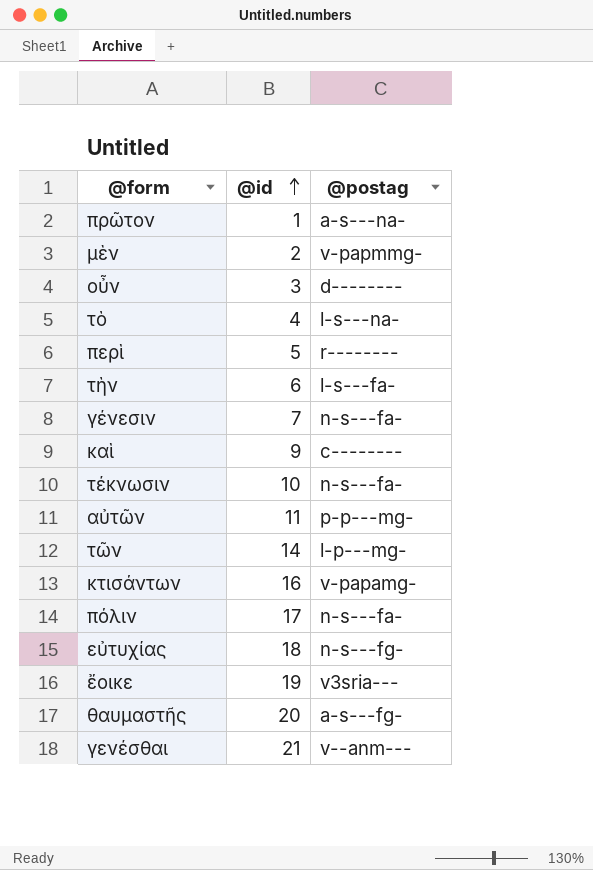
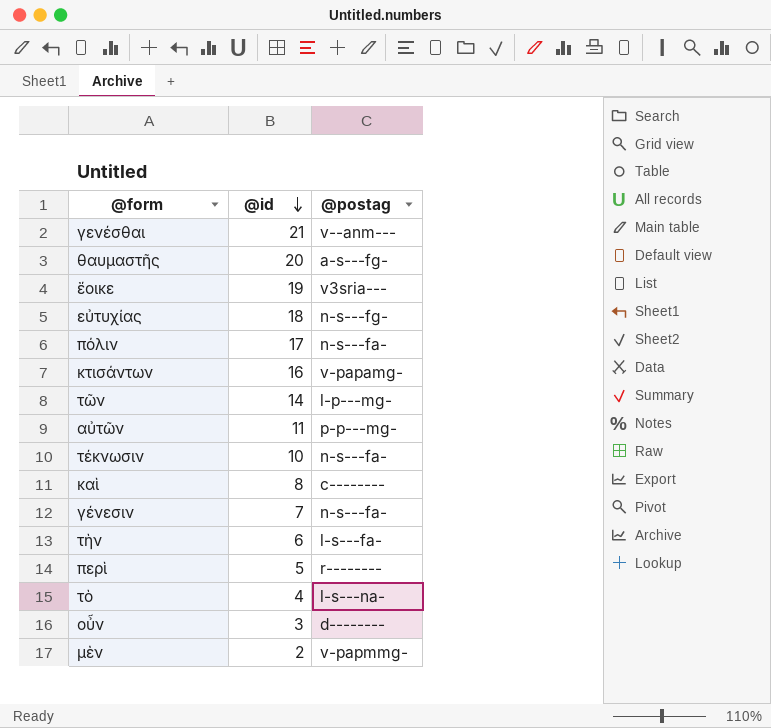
row order: @id ascending -> @id descending
row πρῶτον: 1 | a-s---na- -> none
καὶ | @id: 9 -> 8

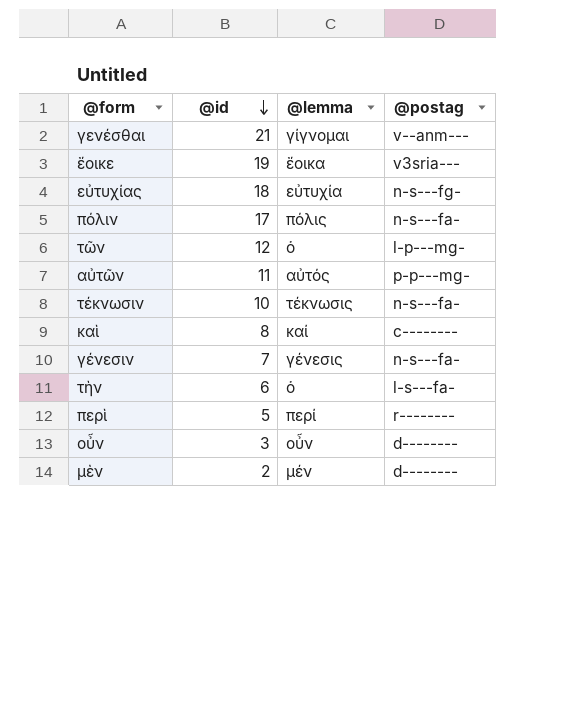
column @lemma | position: none -> 3
row θαυμαστῆς: 20 | a-s---fg- -> none
row κτισάντων: 16 | v-papamg- -> none
row τὸ: 4 | l-s---na- -> none
τῶν | @id: 14 -> 12
μὲν | @postag: v-papmmg- -> d--------

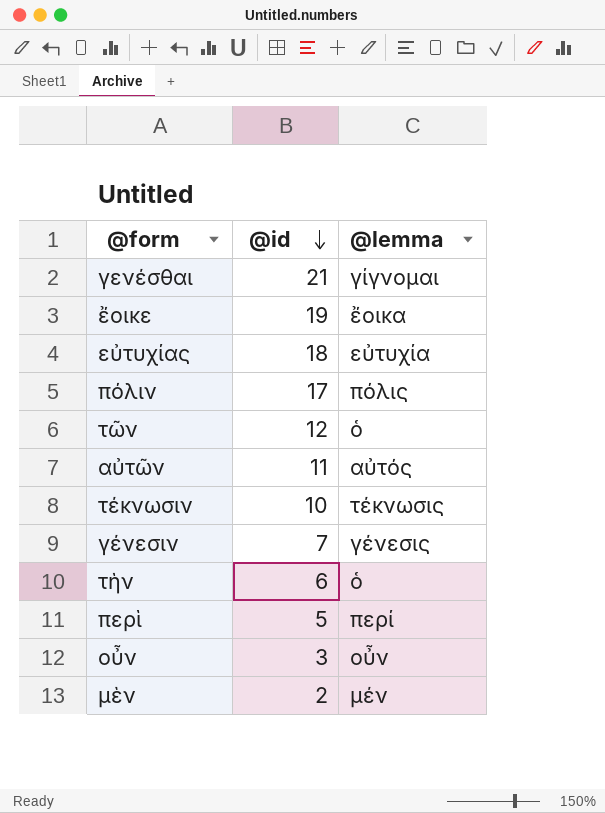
column @postag | position: 4 -> none
row καὶ: 8 | καί | c-------- -> none

